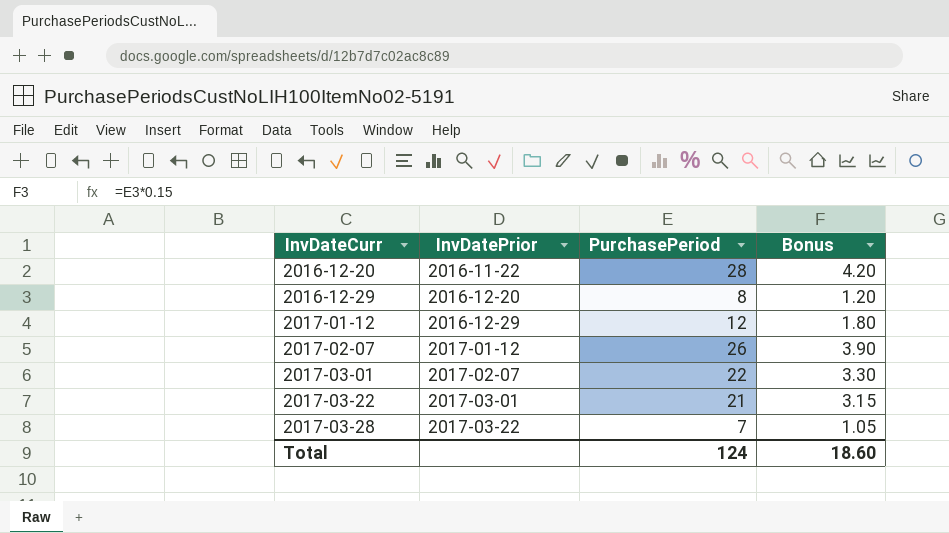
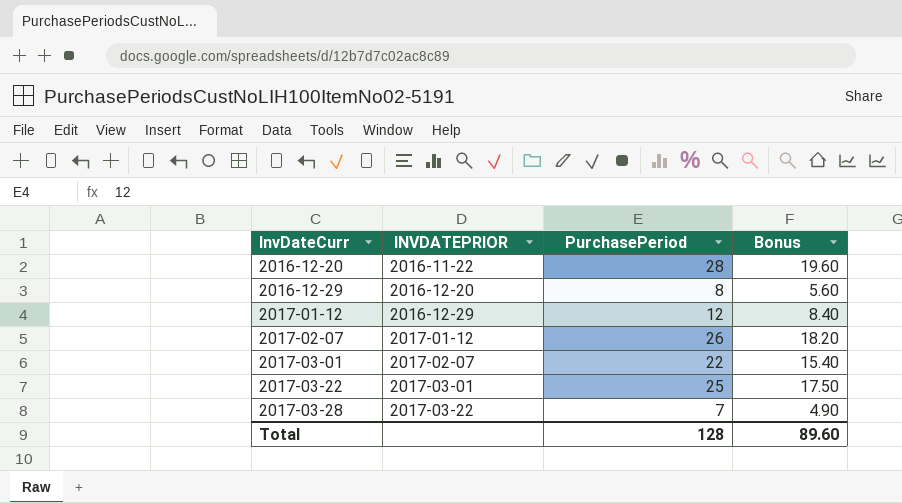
column name: InvDatePrior -> INVDATEPRIOR
column Bonus | formula: [PurchasePeriod] * 0.15 -> [PurchasePeriod] * 0.7
2017-03-22 | PurchasePeriod: 21 -> 25
Total | PurchasePeriod: 124 -> 128
Total | Bonus: 18.60 -> 89.60

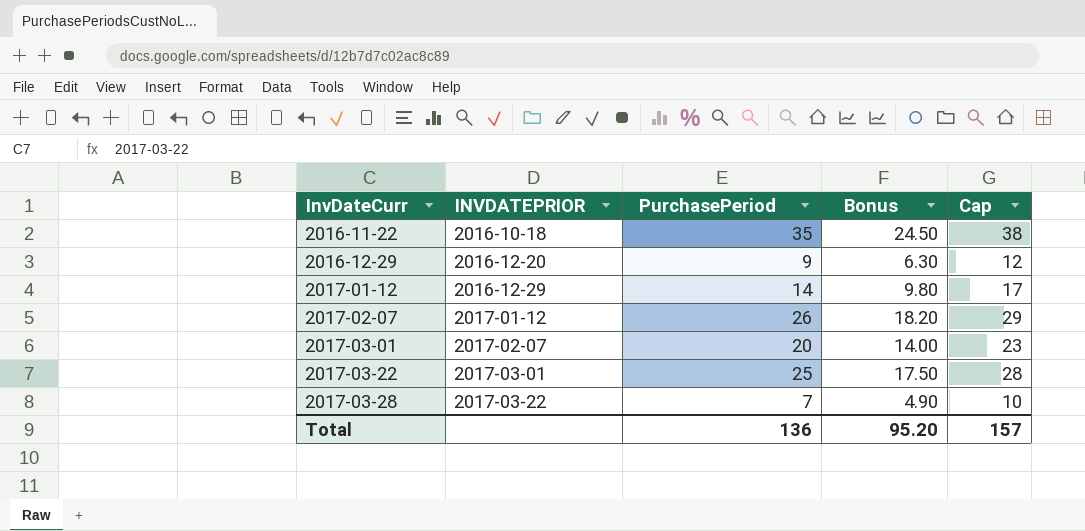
column Cap | formula: none -> [PurchasePeriod] + 3
row 2016-12-20: 2016-11-22 | 28 | 19.60 -> none
row 2016-11-22: none -> 2016-10-18 | 35 | 24.50 | 38
2016-12-29 | PurchasePeriod: 8 -> 9
2016-12-29 | Bonus: 5.60 -> 6.30
2017-01-12 | PurchasePeriod: 12 -> 14
2017-01-12 | Bonus: 8.40 -> 9.80
2017-03-01 | PurchasePeriod: 22 -> 20
2017-03-01 | Bonus: 15.40 -> 14.00
Total | PurchasePeriod: 128 -> 136
Total | Bonus: 89.60 -> 95.20

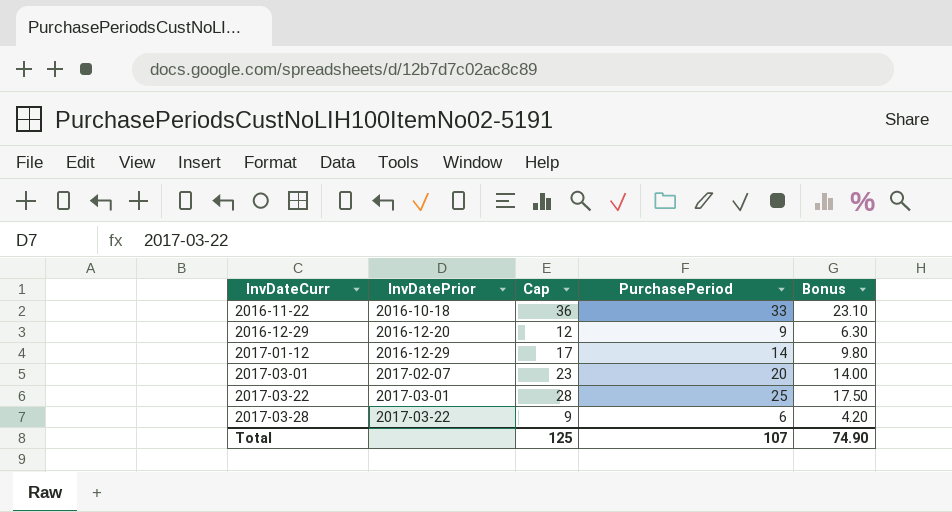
column name: INVDATEPRIOR -> InvDatePrior
column Cap | position: 5 -> 3
row 2017-02-07: 2017-01-12 | 26 | 18.20 | 29 -> none
2016-11-22 | Cap: 38 -> 36
2016-11-22 | PurchasePeriod: 35 -> 33
2016-11-22 | Bonus: 24.50 -> 23.10
2017-03-28 | Cap: 10 -> 9
2017-03-28 | PurchasePeriod: 7 -> 6
2017-03-28 | Bonus: 4.90 -> 4.20
Total | Cap: 157 -> 125
Total | PurchasePeriod: 136 -> 107
Total | Bonus: 95.20 -> 74.90

